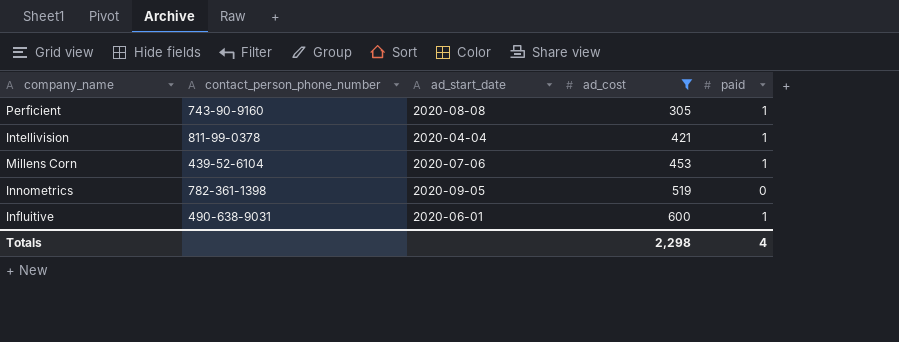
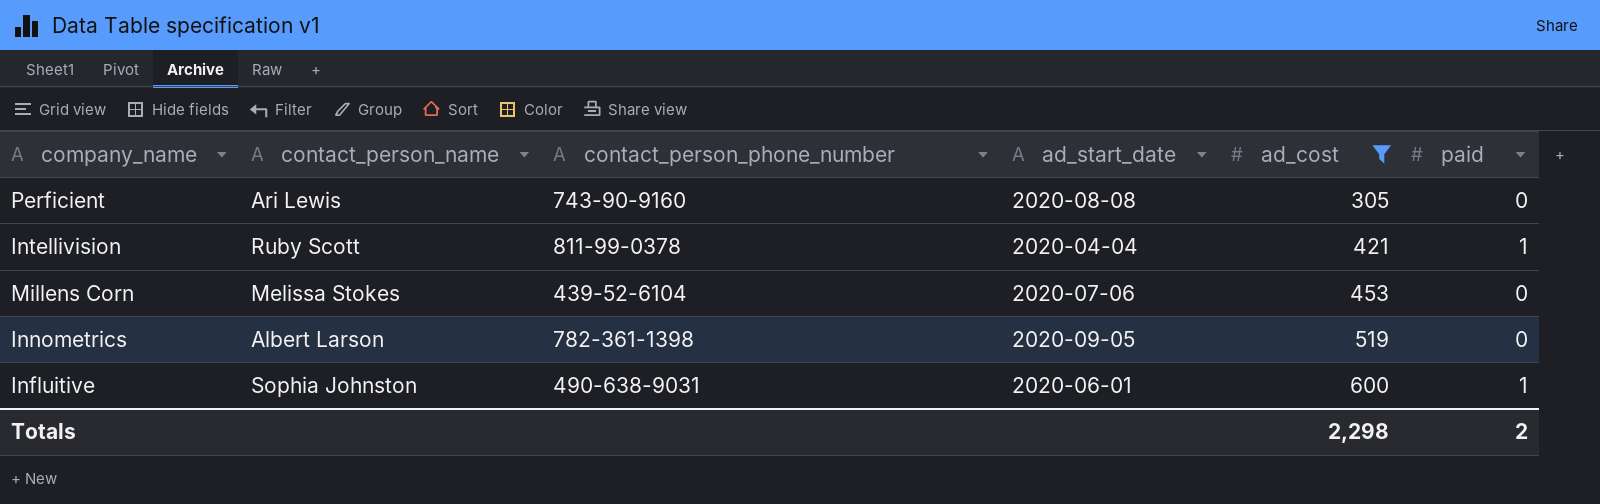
column contact_person_name | position: none -> 2
Perficient | paid: 1 -> 0
Millens Corn | paid: 1 -> 0
Totals | paid: 4 -> 2

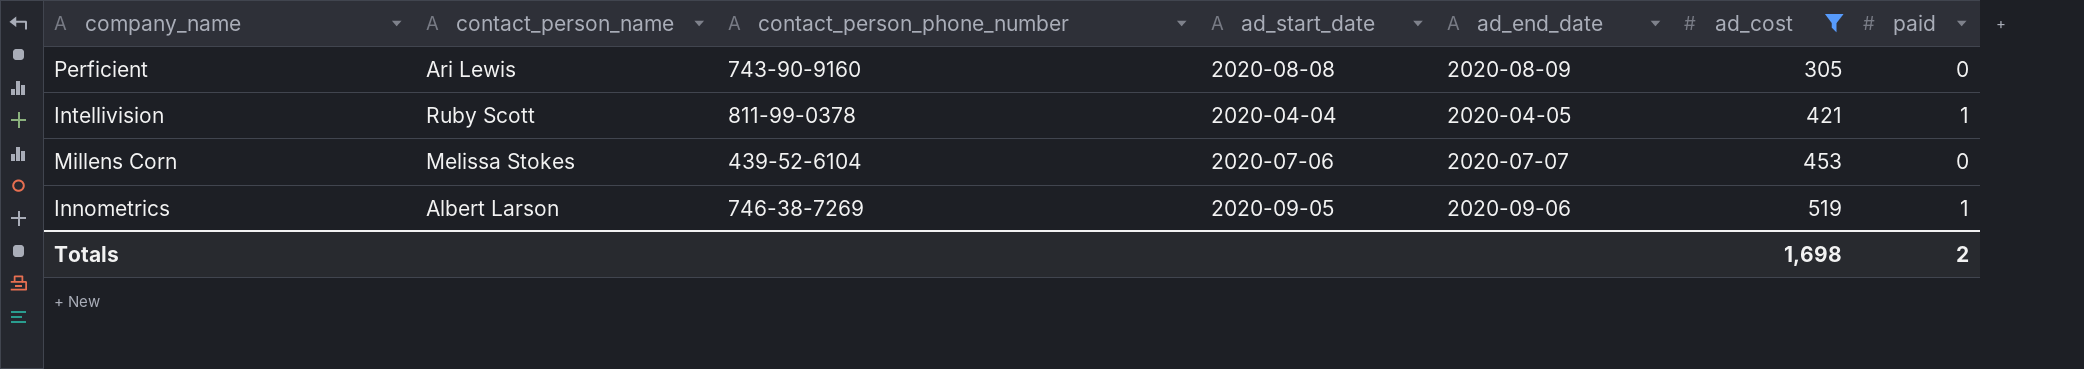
column ad_end_date | position: none -> 5
row Influitive: Sophia Johnston | 490-638-9031 | 2020-06-01 | 600 | 1 -> none
Innometrics | contact_person_phone_number: 782-361-1398 -> 746-38-7269
Innometrics | paid: 0 -> 1
Totals | ad_cost: 2,298 -> 1,698

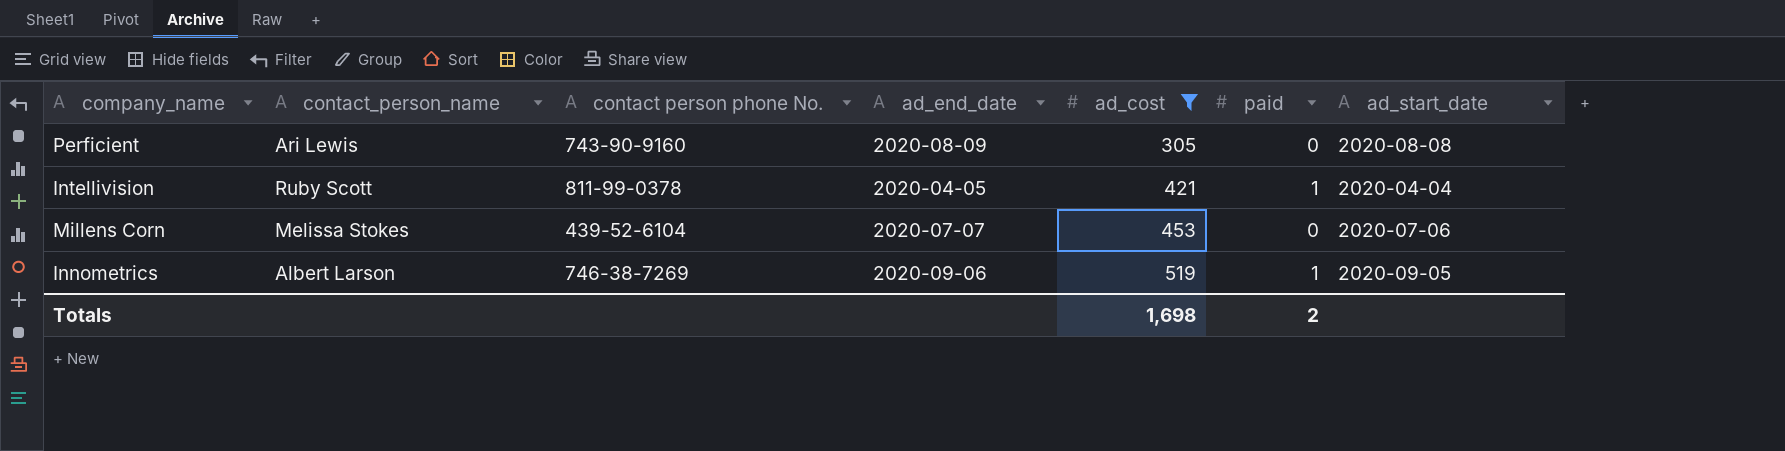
column name: contact_person_phone_number -> contact person phone No.
column ad_start_date | position: 4 -> 7

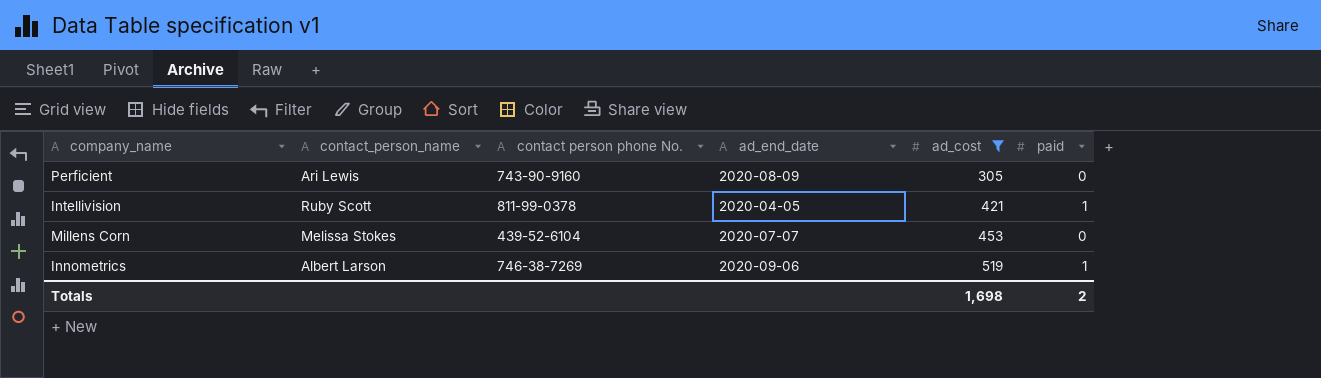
column ad_start_date | position: 7 -> none

